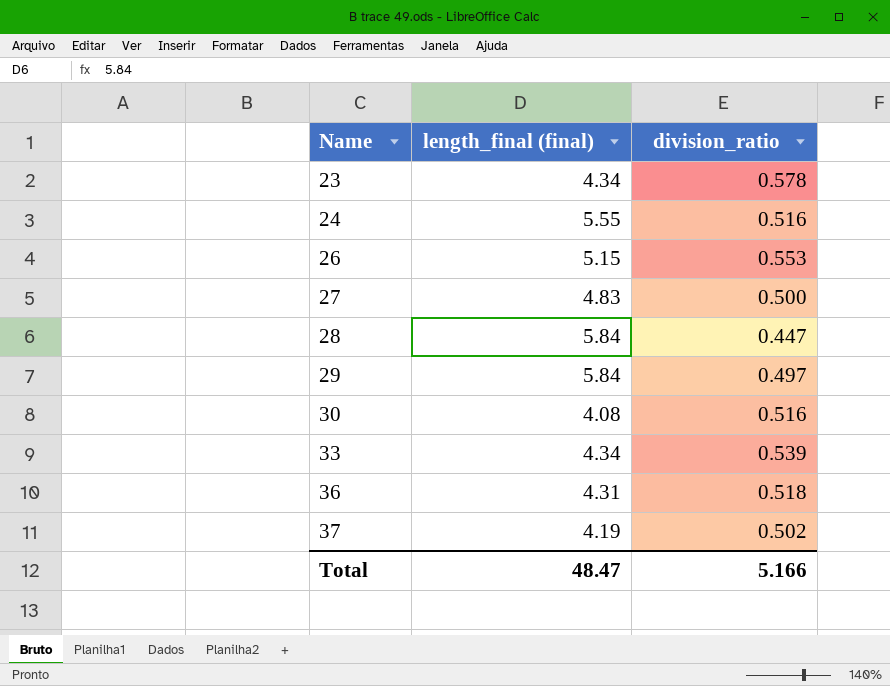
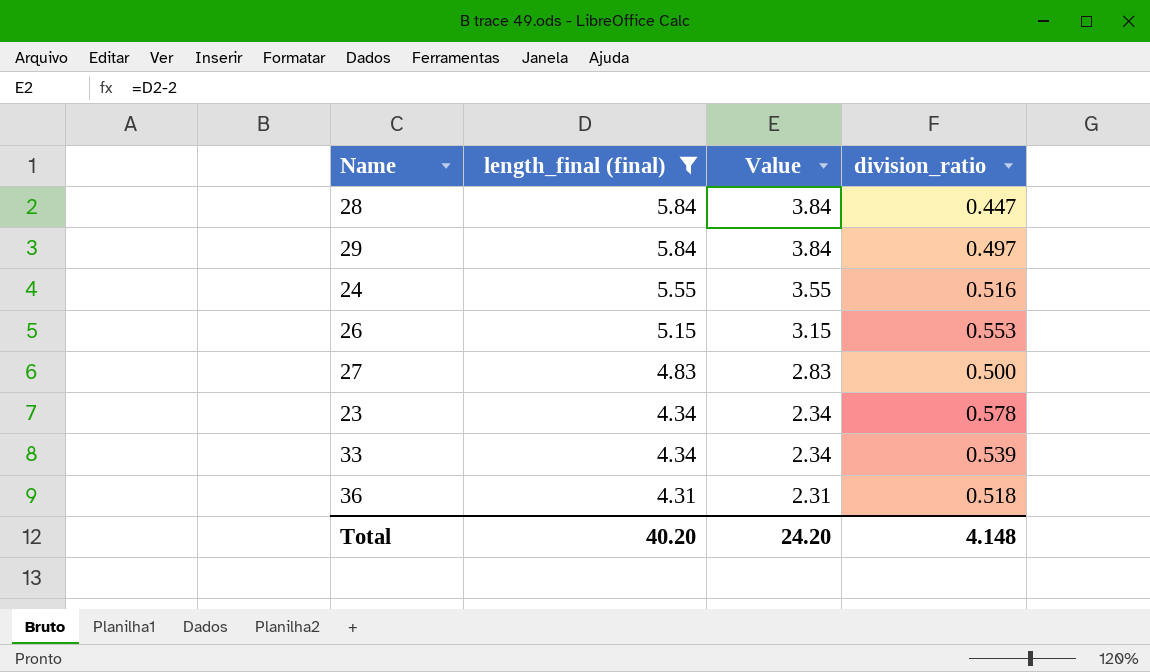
filter: none -> length_final (final) >= 4.31
row order: Name ascending -> length_final (final) descending
column Value | formula: none -> [length_final (final)] - 2
Total | length_final (final): 48.47 -> 40.20
Total | division_ratio: 5.166 -> 4.148

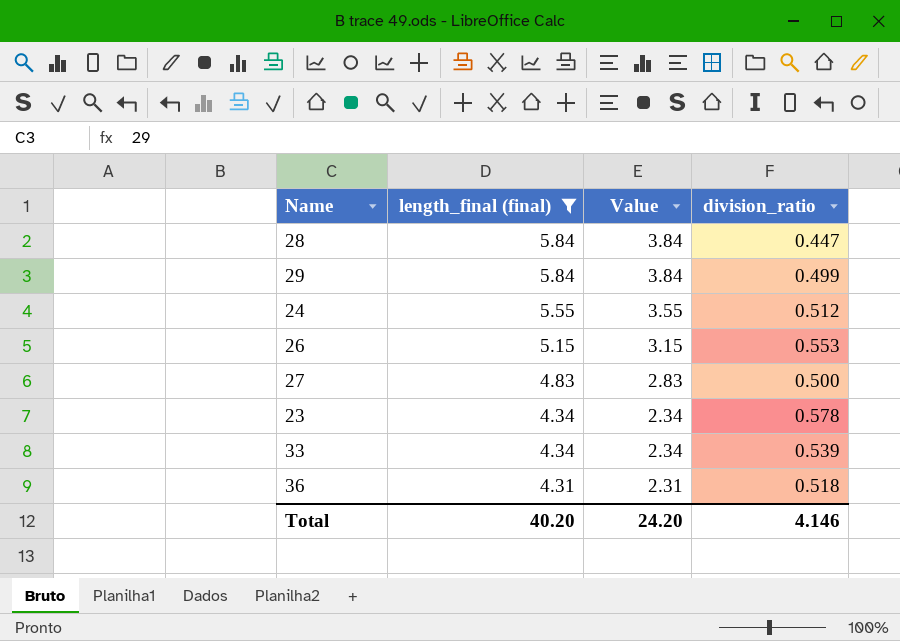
29 | division_ratio: 0.497 -> 0.499
24 | division_ratio: 0.516 -> 0.512
Total | division_ratio: 4.148 -> 4.146

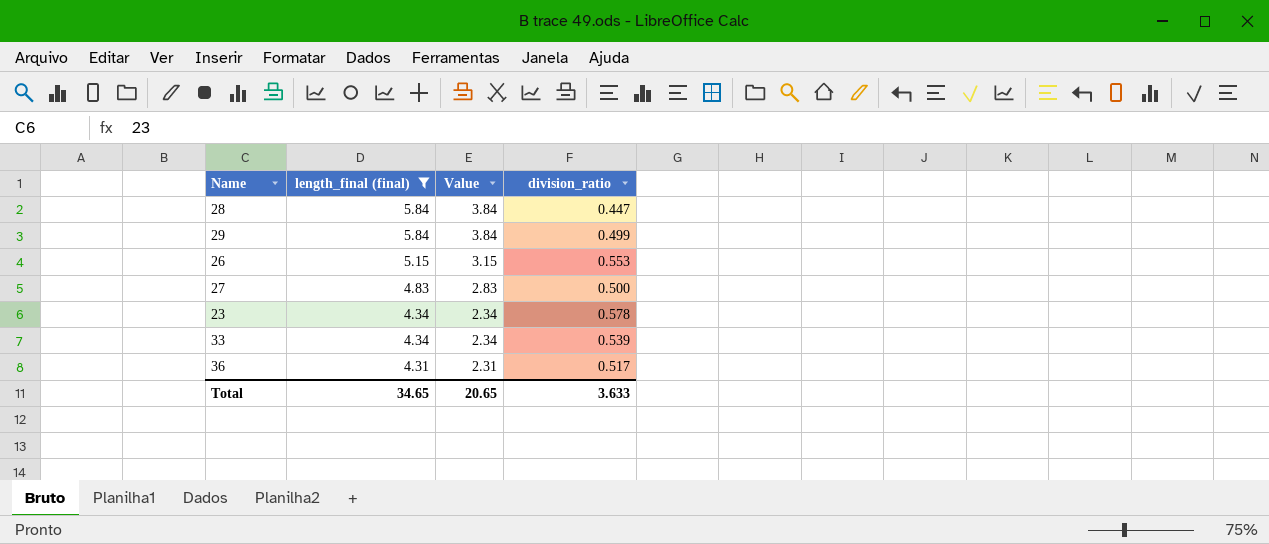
row 24: 5.55 | 3.55 | 0.512 -> none
36 | division_ratio: 0.518 -> 0.517
Total | length_final (final): 40.20 -> 34.65
Total | Value: 24.20 -> 20.65
Total | division_ratio: 4.146 -> 3.633

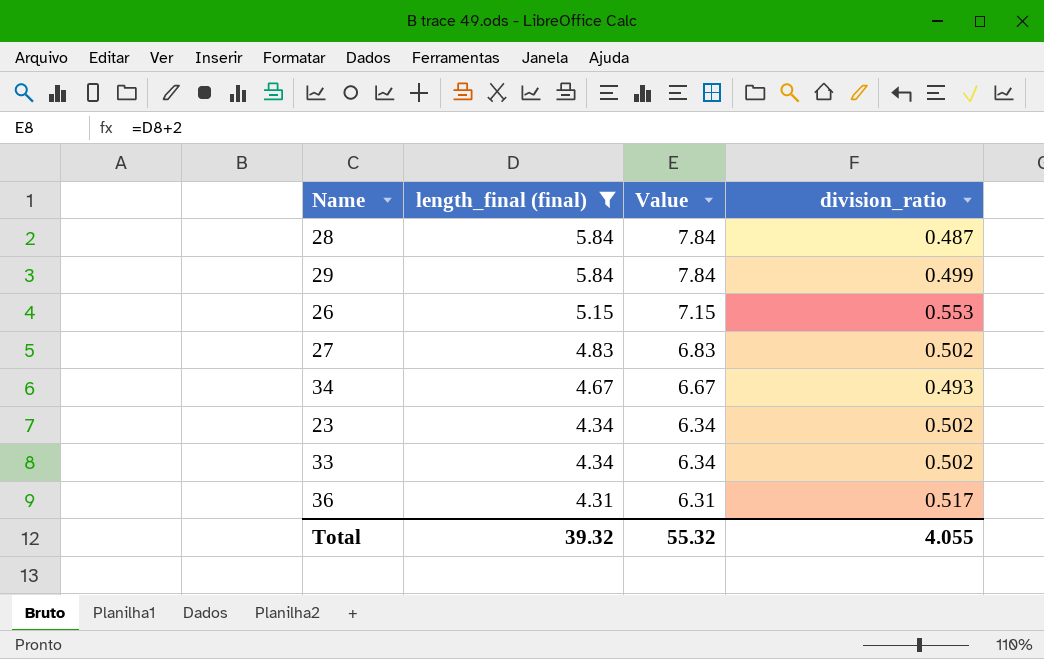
column Value | formula: [length_final (final)] - 2 -> [length_final (final)] + 2
28 | division_ratio: 0.447 -> 0.487
27 | division_ratio: 0.500 -> 0.502
row 34: none -> 4.67 | 6.67 | 0.493
23 | division_ratio: 0.578 -> 0.502
33 | division_ratio: 0.539 -> 0.502
Total | length_final (final): 34.65 -> 39.32
Total | Value: 20.65 -> 55.32
Total | division_ratio: 3.633 -> 4.055

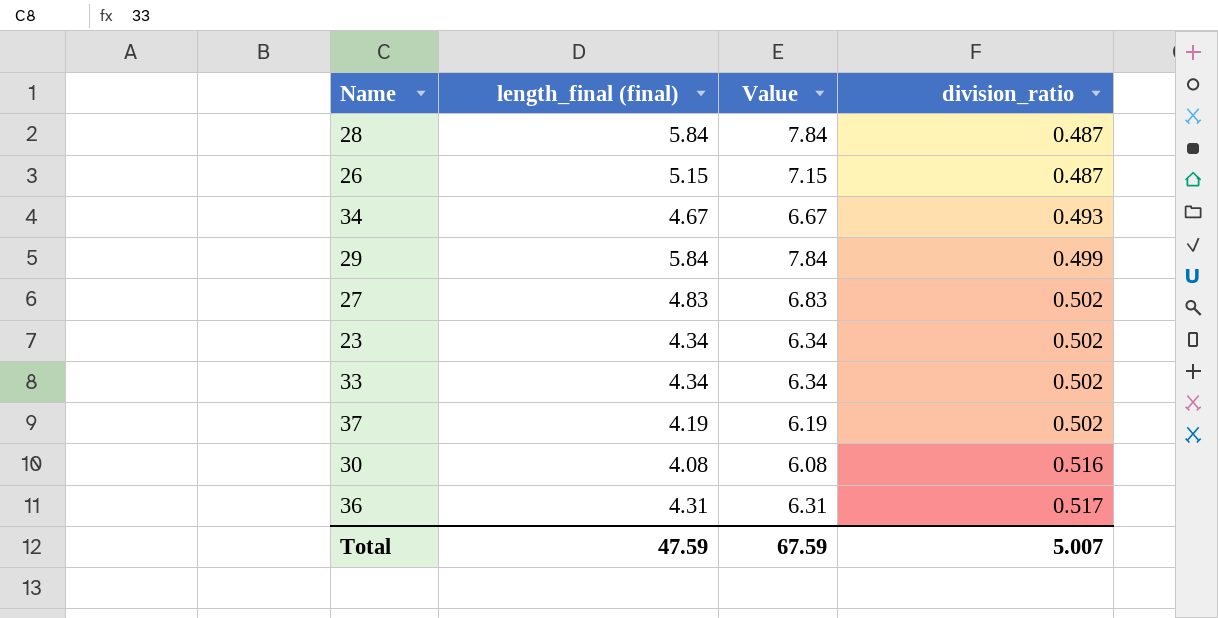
filter: length_final (final) >= 4.31 -> none
row order: length_final (final) descending -> division_ratio ascending
26 | division_ratio: 0.553 -> 0.487
Total | length_final (final): 39.32 -> 47.59
Total | Value: 55.32 -> 67.59
Total | division_ratio: 4.055 -> 5.007

